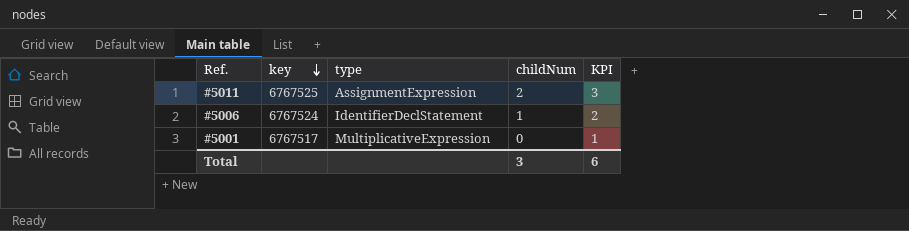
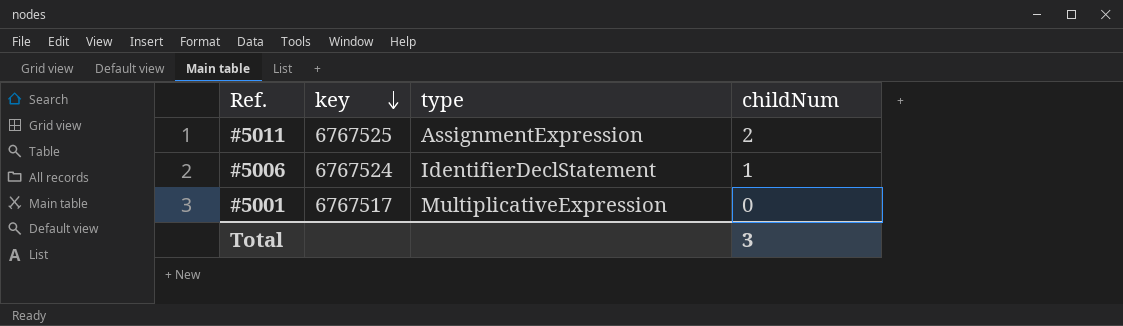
column KPI | formula: [childNum] + 1 -> none

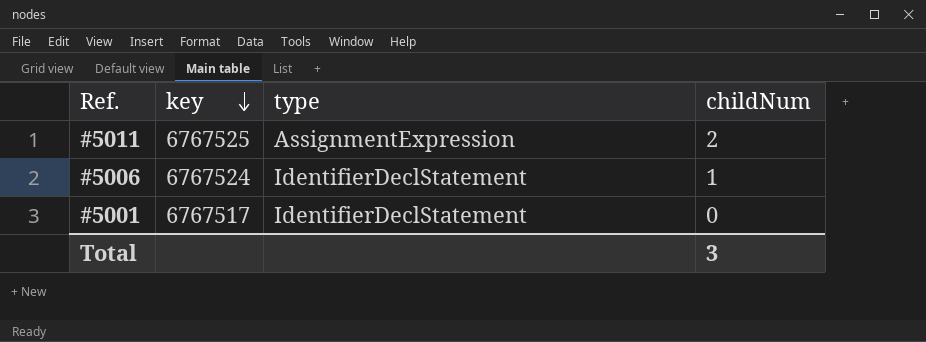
#5001 | type: MultiplicativeExpression -> IdentifierDeclStatement

